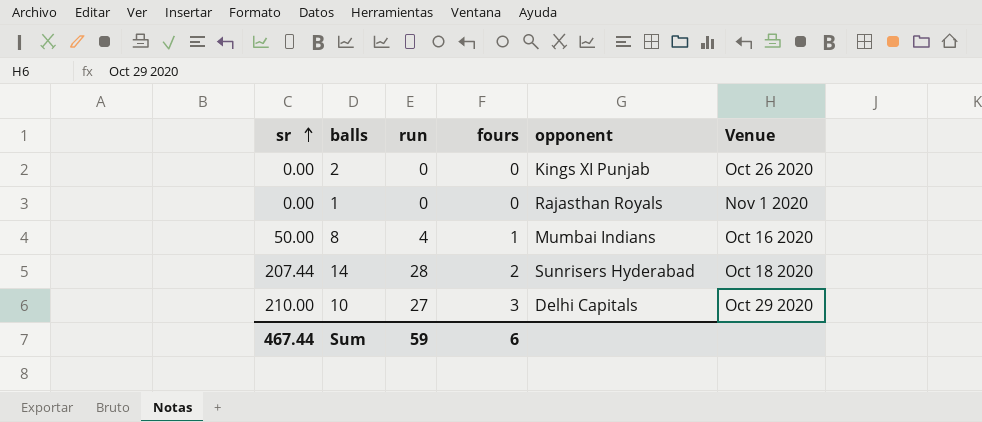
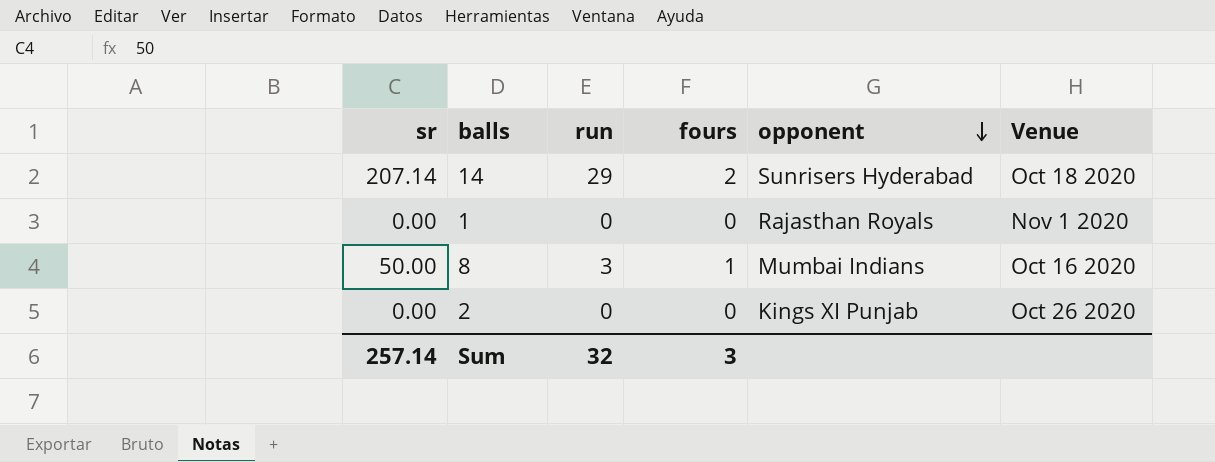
row order: sr ascending -> opponent descending
row 10: 210.00 | 27 | 3 | Delhi Capitals | Oct 29 2020 -> none
14 | sr: 207.44 -> 207.14
14 | run: 28 -> 29
8 | run: 4 -> 3
Sum | sr: 467.44 -> 257.14
Sum | run: 59 -> 32
Sum | fours: 6 -> 3

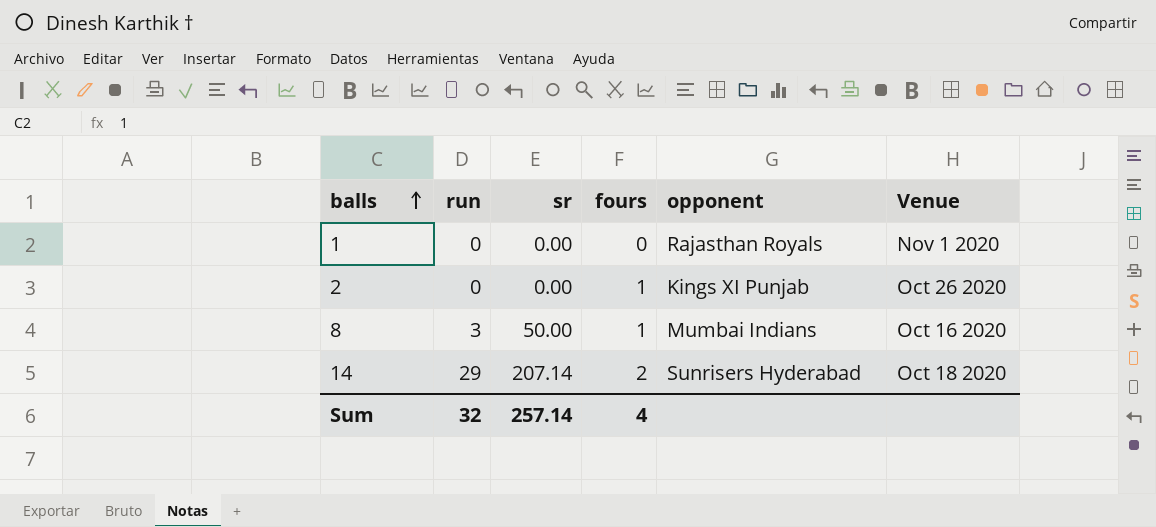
row order: opponent descending -> balls ascending
column sr | position: 1 -> 3
2 | fours: 0 -> 1
Sum | fours: 3 -> 4

